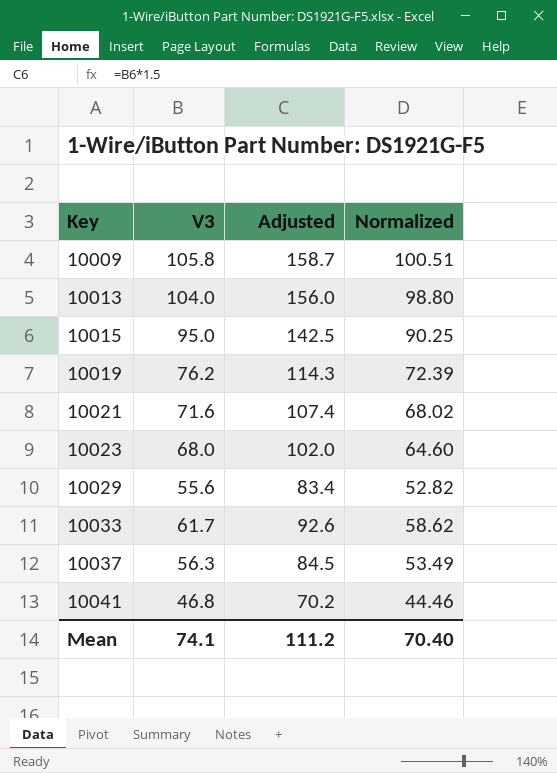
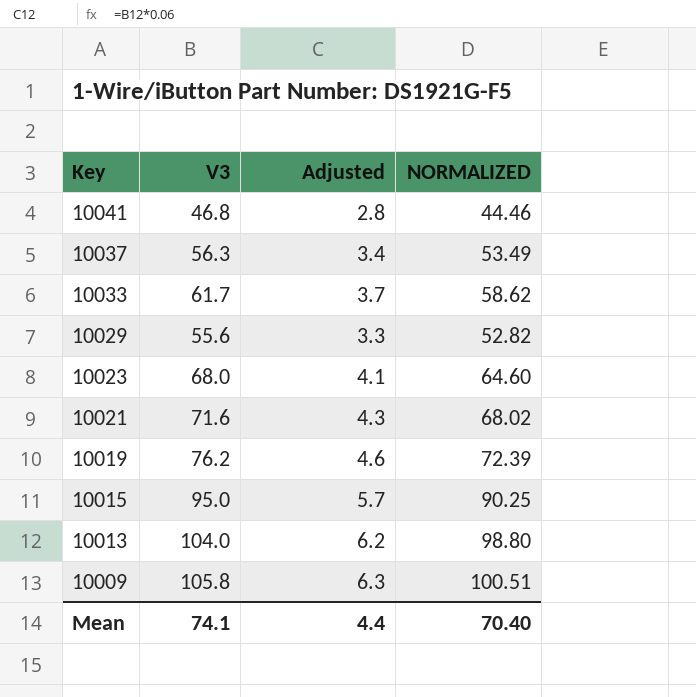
row order: Key ascending -> Key descending
column Adjusted | formula: [V3] * 1.5 -> [V3] * 0.06
column name: Normalized -> NORMALIZED
Mean | Adjusted: 111.2 -> 4.4

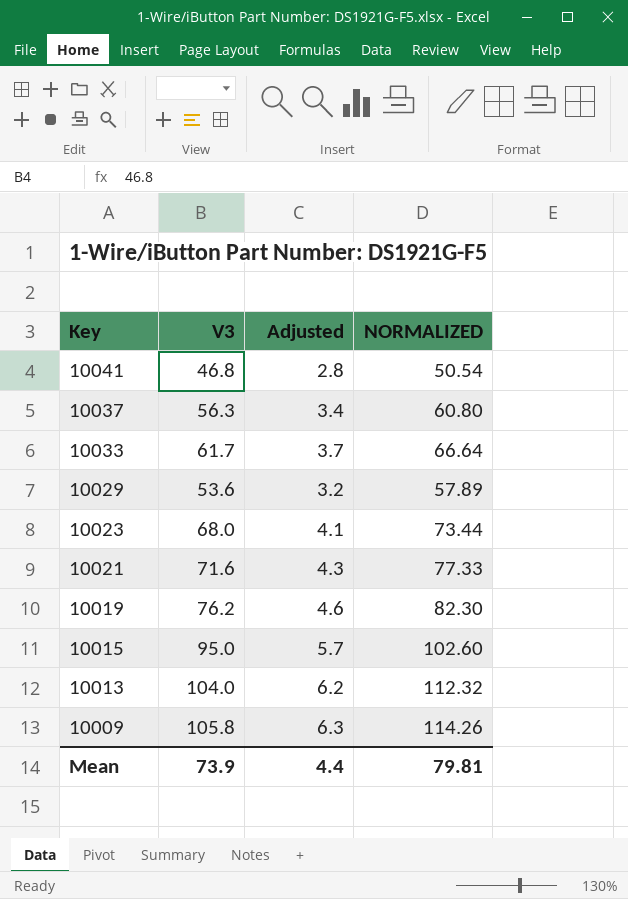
column NORMALIZED | formula: [V3] * 0.95 -> [V3] * 1.08
10029 | V3: 55.6 -> 53.6
10029 | Adjusted: 3.3 -> 3.2
Mean | V3: 74.1 -> 73.9
Mean | NORMALIZED: 70.40 -> 79.81

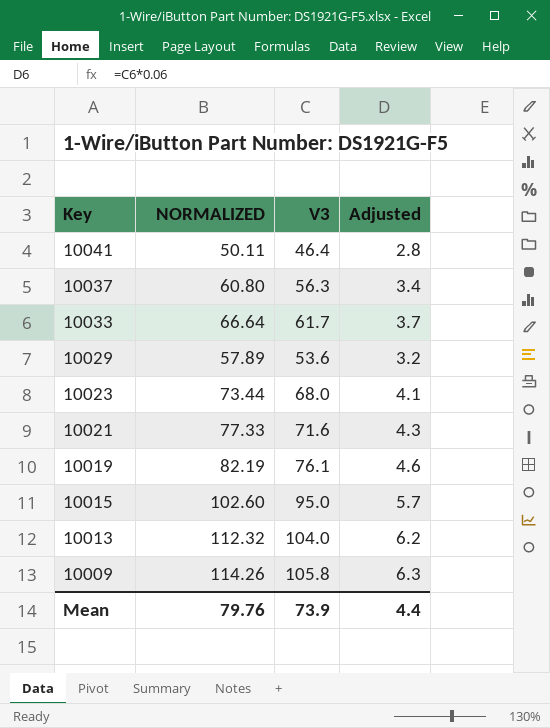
column NORMALIZED | position: 4 -> 2
10041 | NORMALIZED: 50.54 -> 50.11
10041 | V3: 46.8 -> 46.4
10019 | NORMALIZED: 82.30 -> 82.19
10019 | V3: 76.2 -> 76.1
Mean | NORMALIZED: 79.81 -> 79.76

